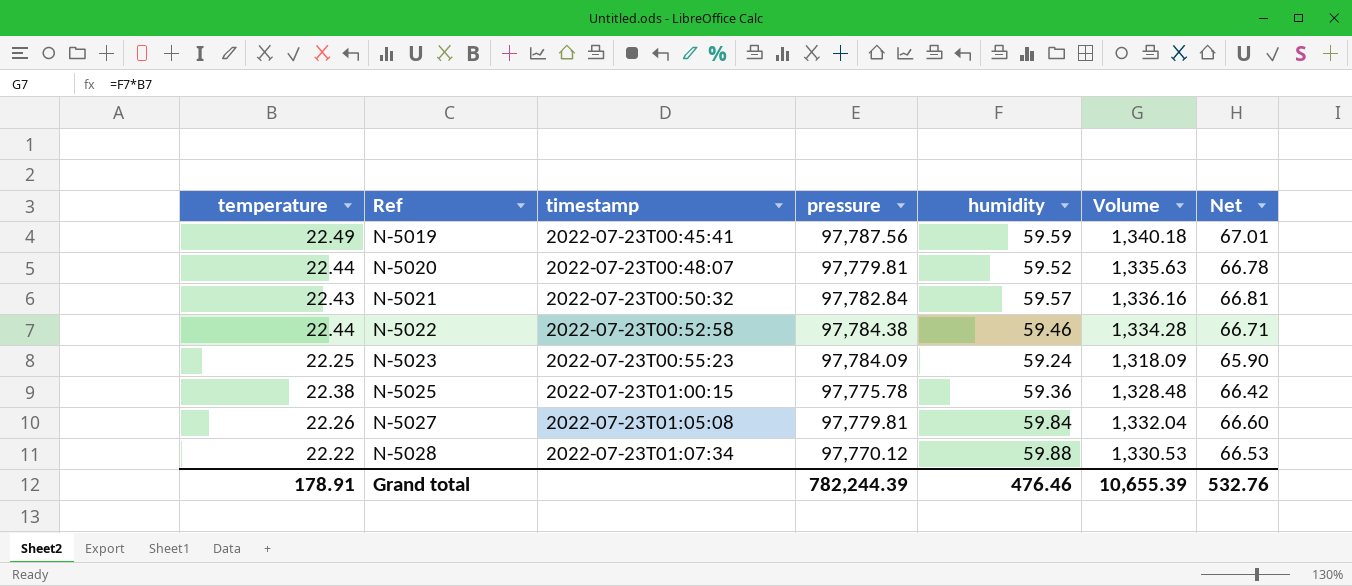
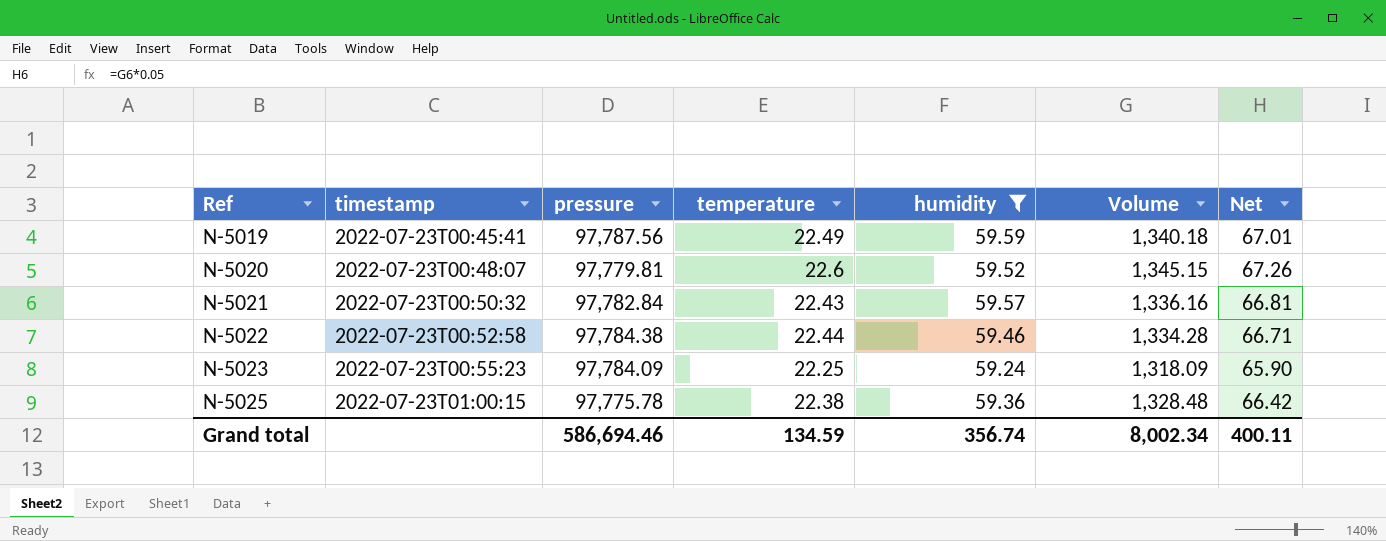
filter: none -> humidity <= 59.59
column temperature | position: 1 -> 4
N-5020 | temperature: 22.44 -> 22.6
N-5020 | Volume: 1,335.63 -> 1,345.15
N-5020 | Net: 66.78 -> 67.26
Grand total | pressure: 782,244.39 -> 586,694.46
Grand total | temperature: 178.91 -> 134.59
Grand total | humidity: 476.46 -> 356.74
Grand total | Volume: 10,655.39 -> 8,002.34
Grand total | Net: 532.76 -> 400.11

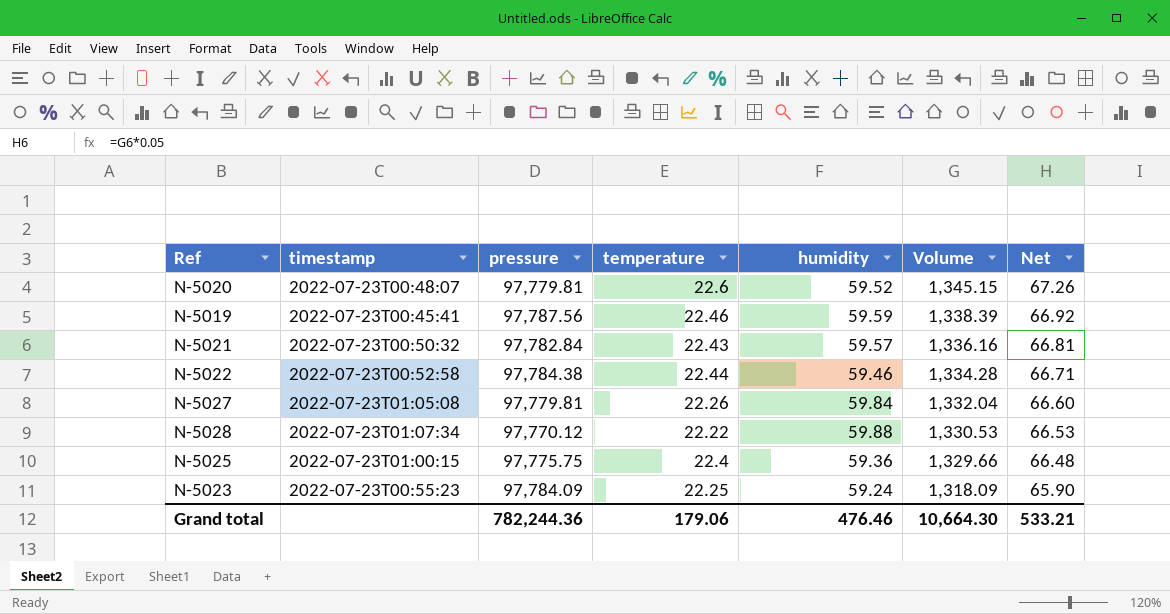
filter: humidity <= 59.59 -> none
row order: Ref ascending -> Volume descending
N-5019 | temperature: 22.49 -> 22.46
N-5019 | Volume: 1,340.18 -> 1,338.39
N-5019 | Net: 67.01 -> 66.92
N-5025 | pressure: 97,775.78 -> 97,775.75
N-5025 | temperature: 22.38 -> 22.4
N-5025 | Volume: 1,328.48 -> 1,329.66
N-5025 | Net: 66.42 -> 66.48
Grand total | pressure: 586,694.46 -> 782,244.36
Grand total | temperature: 134.59 -> 179.06
Grand total | humidity: 356.74 -> 476.46
Grand total | Volume: 8,002.34 -> 10,664.30
Grand total | Net: 400.11 -> 533.21

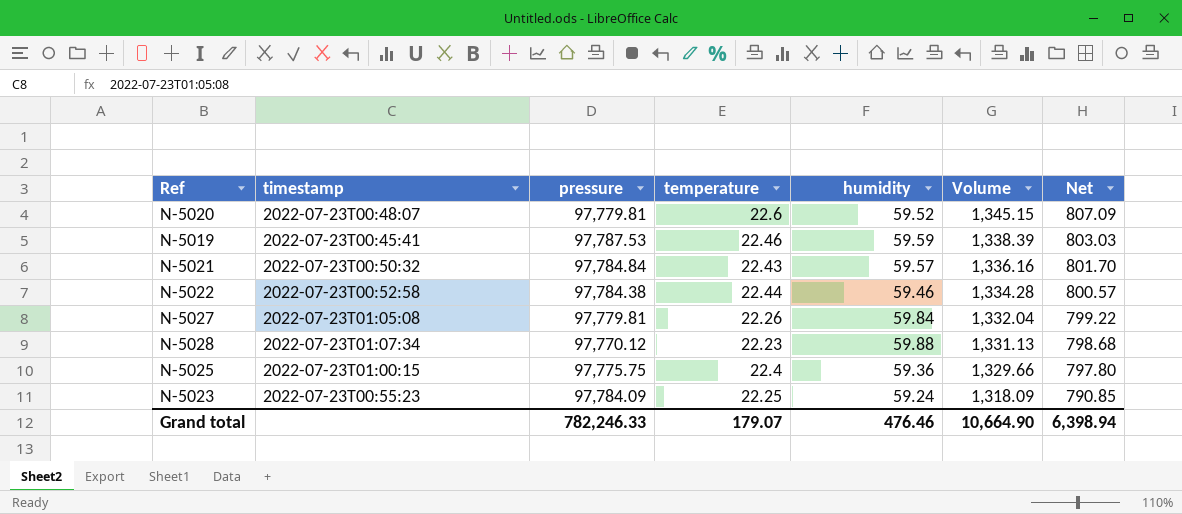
column Net | formula: [Volume] * 0.05 -> [Volume] * 0.6
N-5019 | pressure: 97,787.56 -> 97,787.53
N-5021 | pressure: 97,782.84 -> 97,784.84
N-5028 | temperature: 22.22 -> 22.23
N-5028 | Volume: 1,330.53 -> 1,331.13
Grand total | pressure: 782,244.36 -> 782,246.33
Grand total | temperature: 179.06 -> 179.07
Grand total | Volume: 10,664.30 -> 10,664.90
Grand total | Net: 533.21 -> 6,398.94

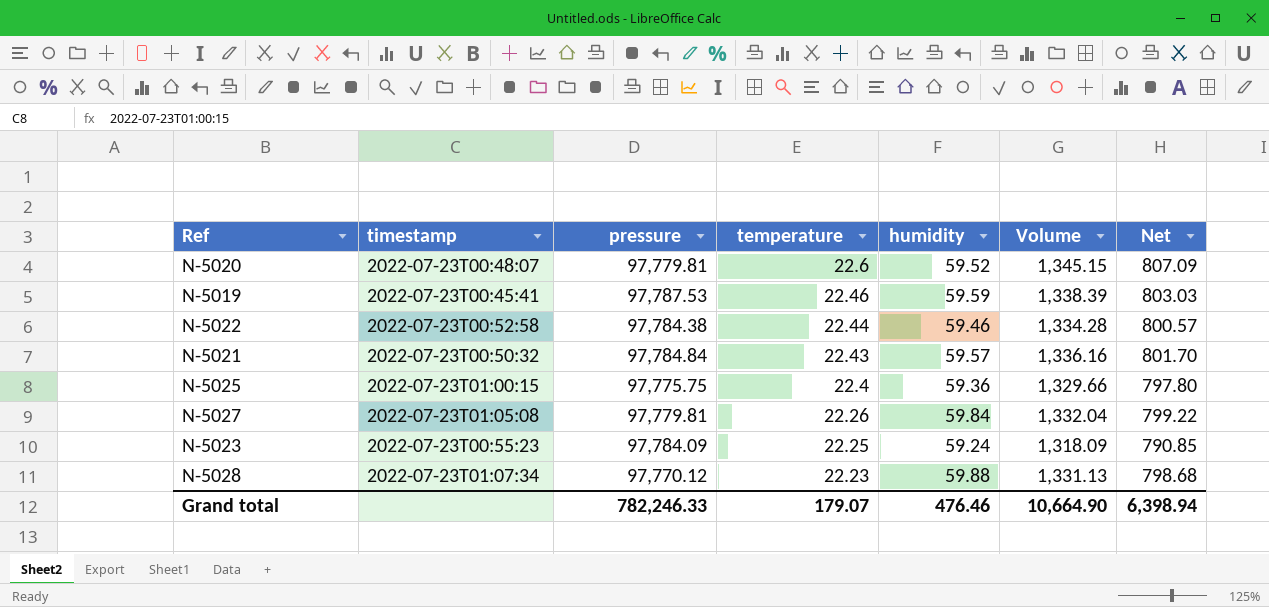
row order: Volume descending -> temperature descending

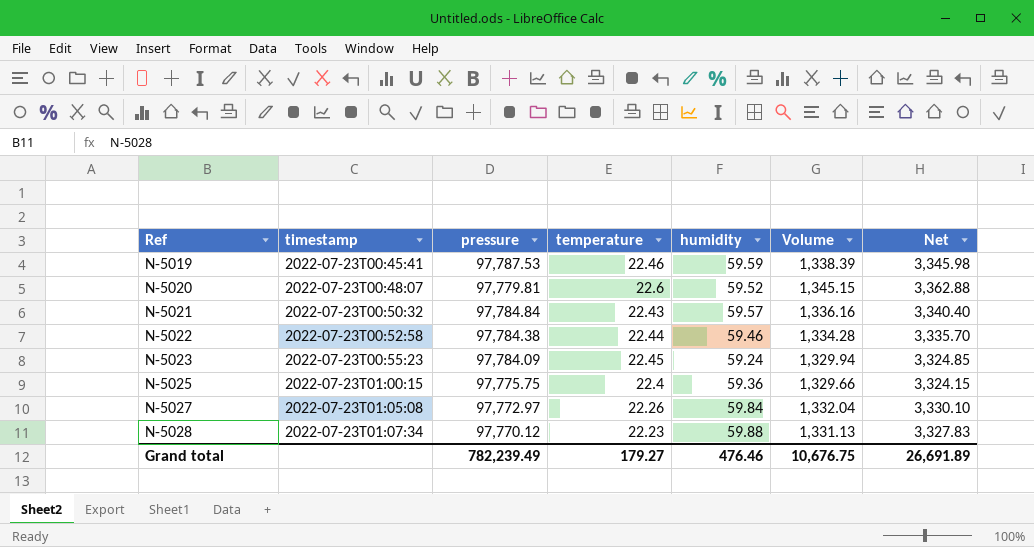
row order: temperature descending -> Ref ascending
column Net | formula: [Volume] * 0.6 -> [Volume] * 2.5
N-5023 | temperature: 22.25 -> 22.45
N-5023 | Volume: 1,318.09 -> 1,329.94
N-5027 | pressure: 97,779.81 -> 97,772.97
Grand total | pressure: 782,246.33 -> 782,239.49
Grand total | temperature: 179.07 -> 179.27
Grand total | Volume: 10,664.90 -> 10,676.75
Grand total | Net: 6,398.94 -> 26,691.89

